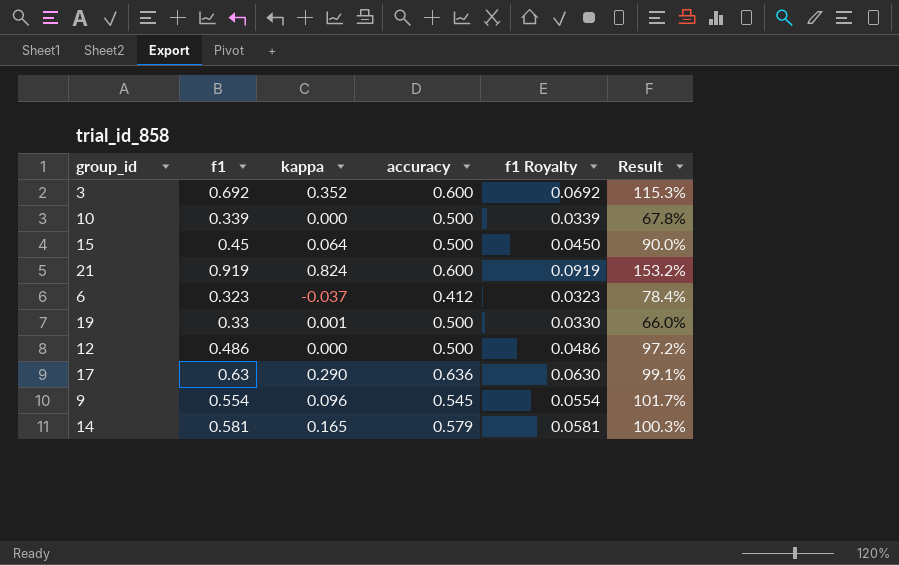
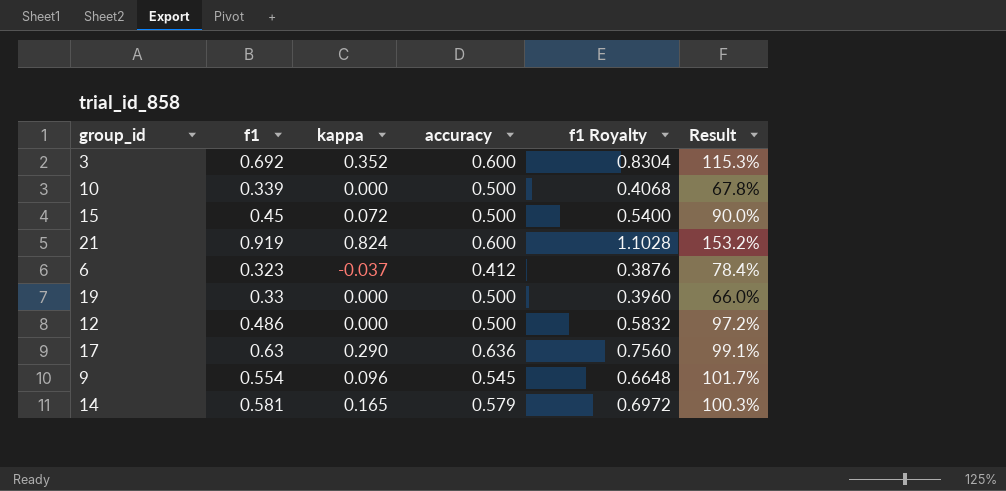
column f1 Royalty | formula: [f1] * 0.1 -> [f1] * 1.2
15 | kappa: 0.064 -> 0.072
19 | kappa: 0.001 -> 0.000

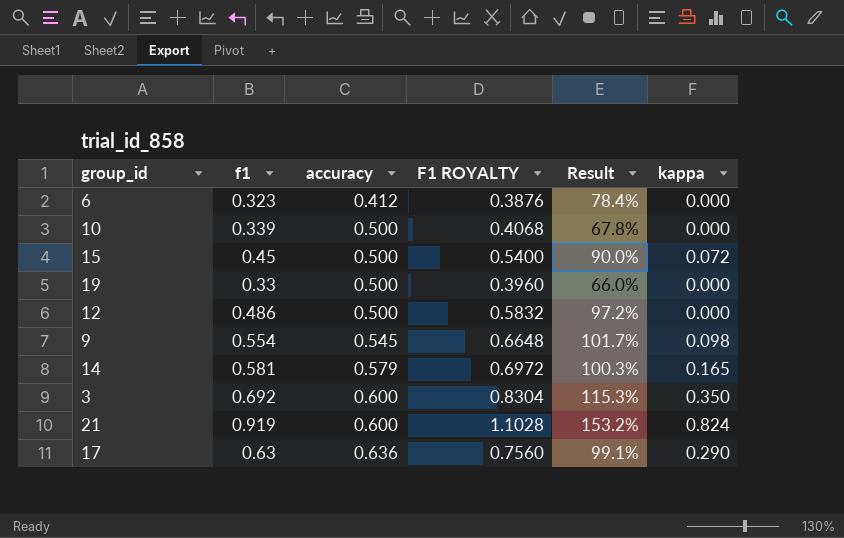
row order: none -> accuracy ascending
column name: f1 Royalty -> F1 ROYALTY
column kappa | position: 3 -> 6
6 | kappa: -0.037 -> 0.000
9 | kappa: 0.096 -> 0.098
3 | kappa: 0.352 -> 0.350

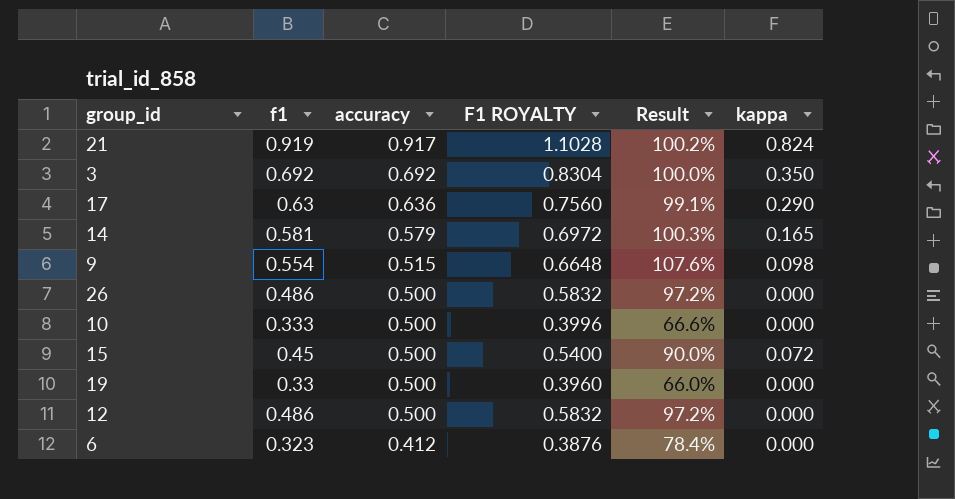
row order: accuracy ascending -> accuracy descending
21 | accuracy: 0.600 -> 0.917
21 | Result: 153.2% -> 100.2%
3 | accuracy: 0.600 -> 0.692
3 | Result: 115.3% -> 100.0%
9 | accuracy: 0.545 -> 0.515
9 | Result: 101.7% -> 107.6%
row 26: none -> 0.486 | 0.500 | 0.5832 | 97.2% | 0.000
10 | f1: 0.339 -> 0.333
10 | F1 ROYALTY: 0.4068 -> 0.3996
10 | Result: 67.8% -> 66.6%

